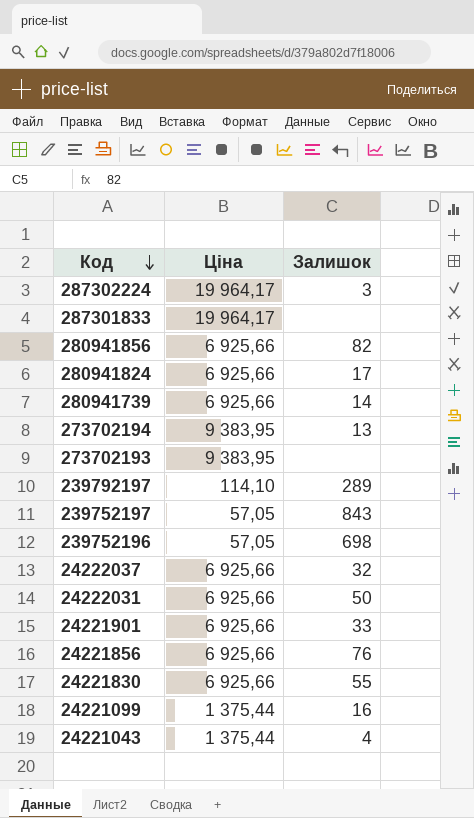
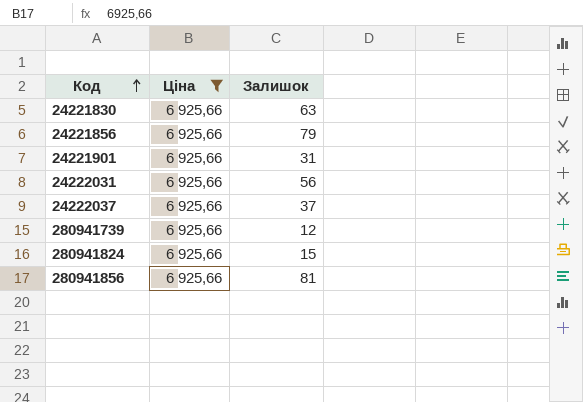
filter: none -> Ціна = 6 925,66
row order: Код descending -> Код ascending
24221830 | Залишок: 55 -> 63
24221856 | Залишок: 76 -> 79
24221901 | Залишок: 33 -> 31
24222031 | Залишок: 50 -> 56
24222037 | Залишок: 32 -> 37
280941739 | Залишок: 14 -> 12
280941824 | Залишок: 17 -> 15
280941856 | Залишок: 82 -> 81

